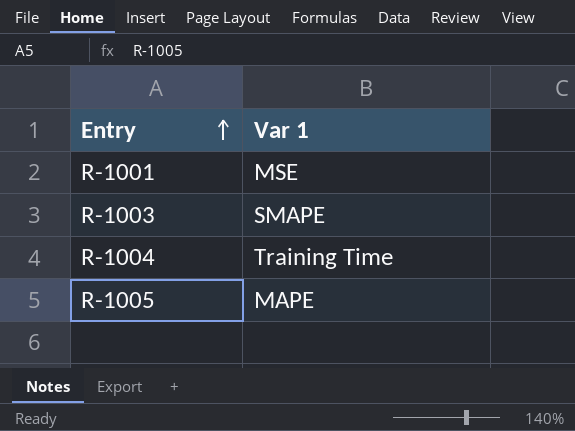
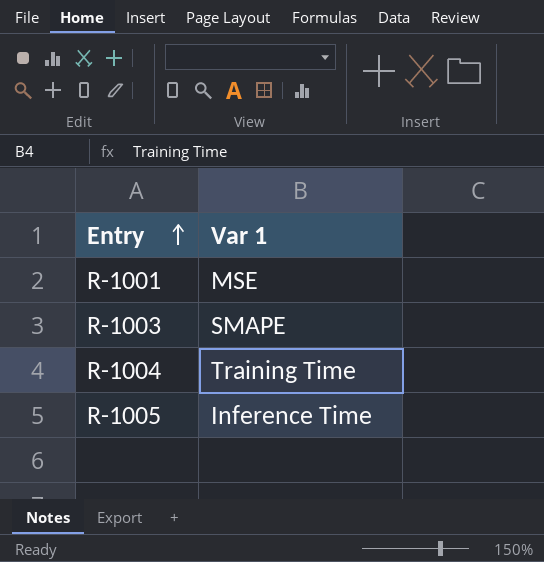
R-1005 | Var 1: MAPE -> Inference Time

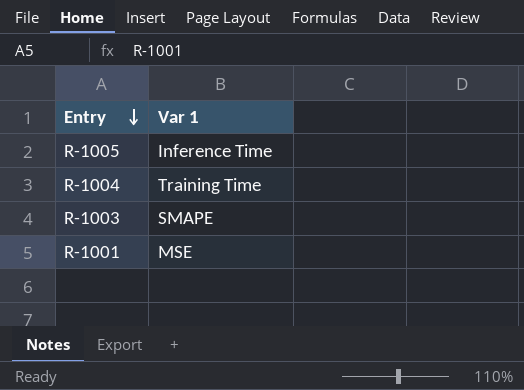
row order: Entry ascending -> Entry descending

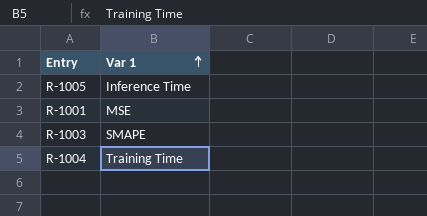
row order: Entry descending -> Var 1 ascending

